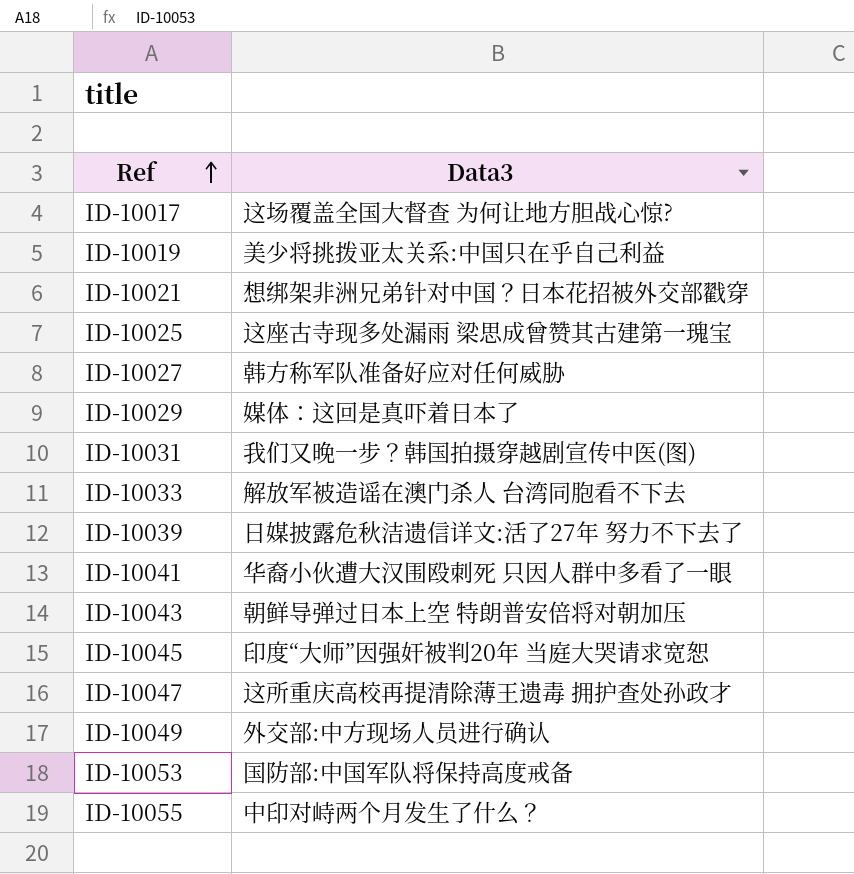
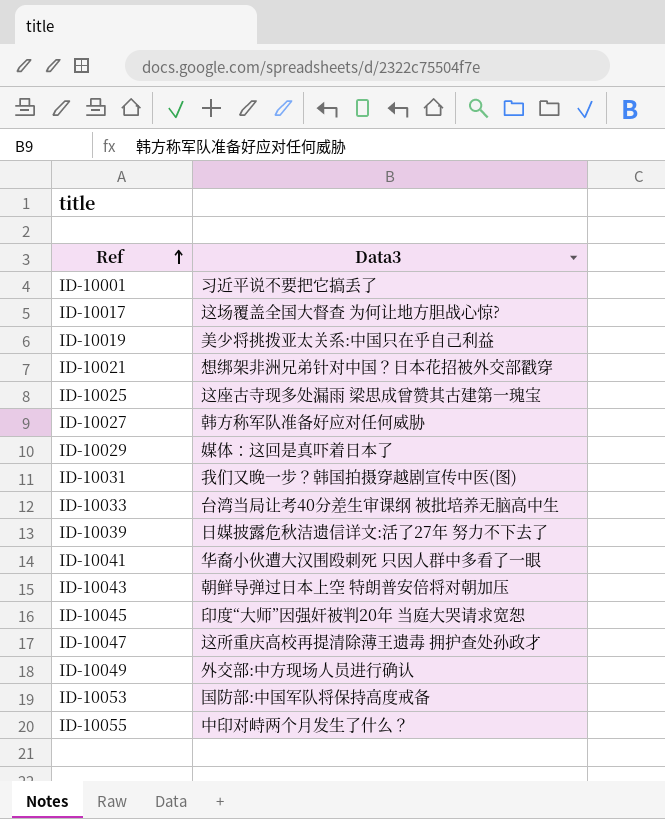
row ID-10001: none -> 习近平说不要把它搞丢了
ID-10033 | Data3: 解放军被造谣在澳门杀人 台湾同胞看不下去 -> 台湾当局让考40分差生审课纲 被批培养无脑高中生

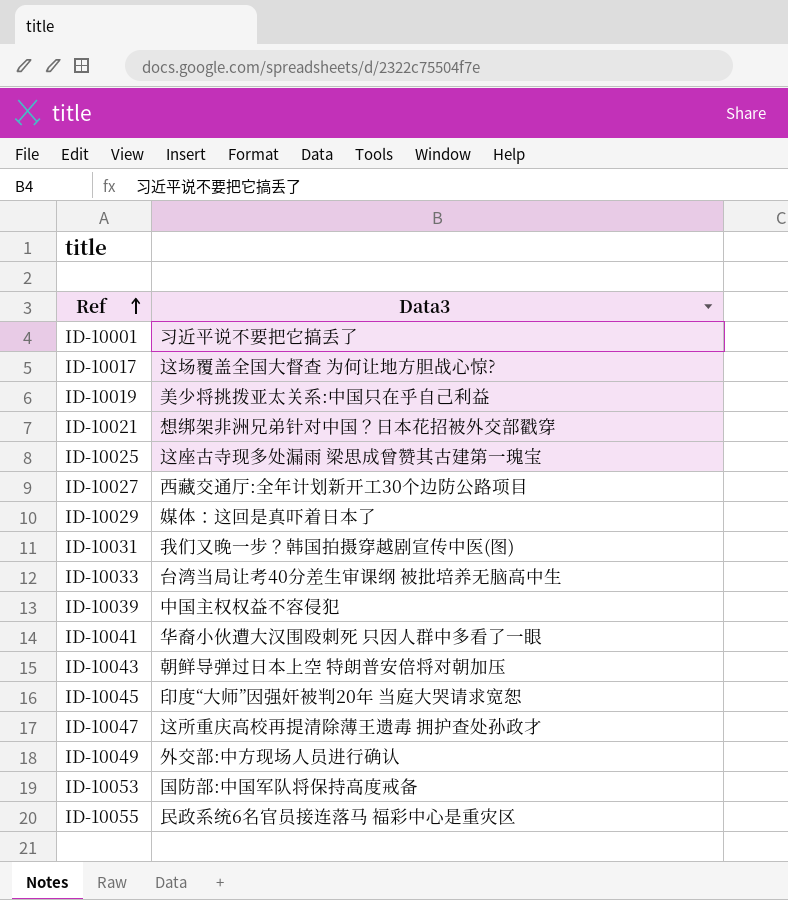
ID-10027 | Data3: 韩方称军队准备好应对任何威胁 -> 西藏交通厅:全年计划新开工30个边防公路项目
ID-10039 | Data3: 日媒披露危秋洁遗信详文:活了27年 努力不下去了 -> 中国主权权益不容侵犯
ID-10055 | Data3: 中印对峙两个月发生了什么？ -> 民政系统6名官员接连落马 福彩中心是重灾区

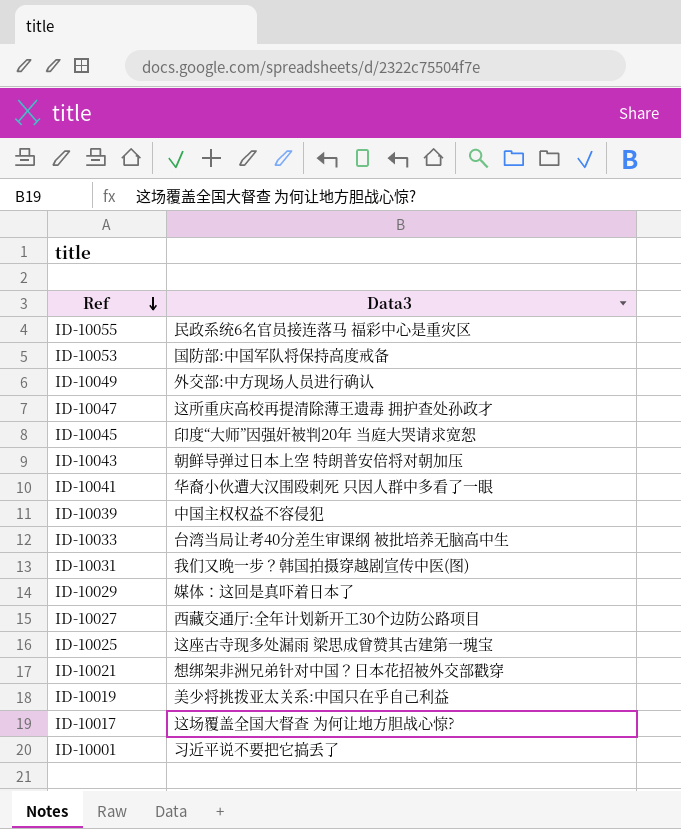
row order: Ref ascending -> Ref descending

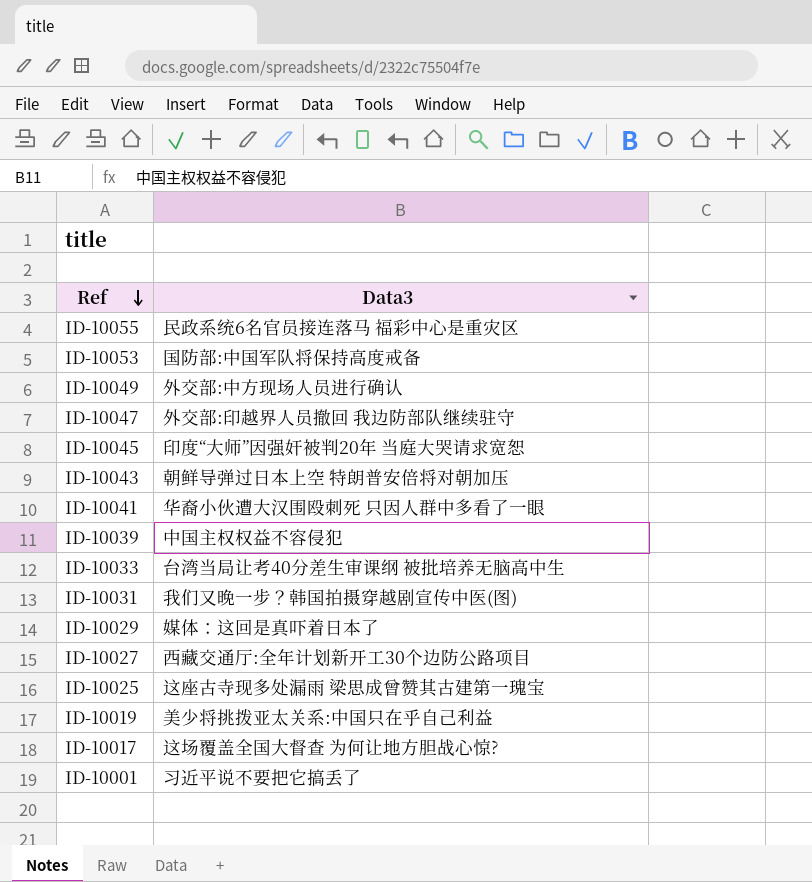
row ID-10021: 想绑架非洲兄弟针对中国？日本花招被外交部戳穿 -> none
ID-10047 | Data3: 这所重庆高校再提清除薄王遗毒 拥护查处孙政才 -> 外交部:印越界人员撤回 我边防部队继续驻守

